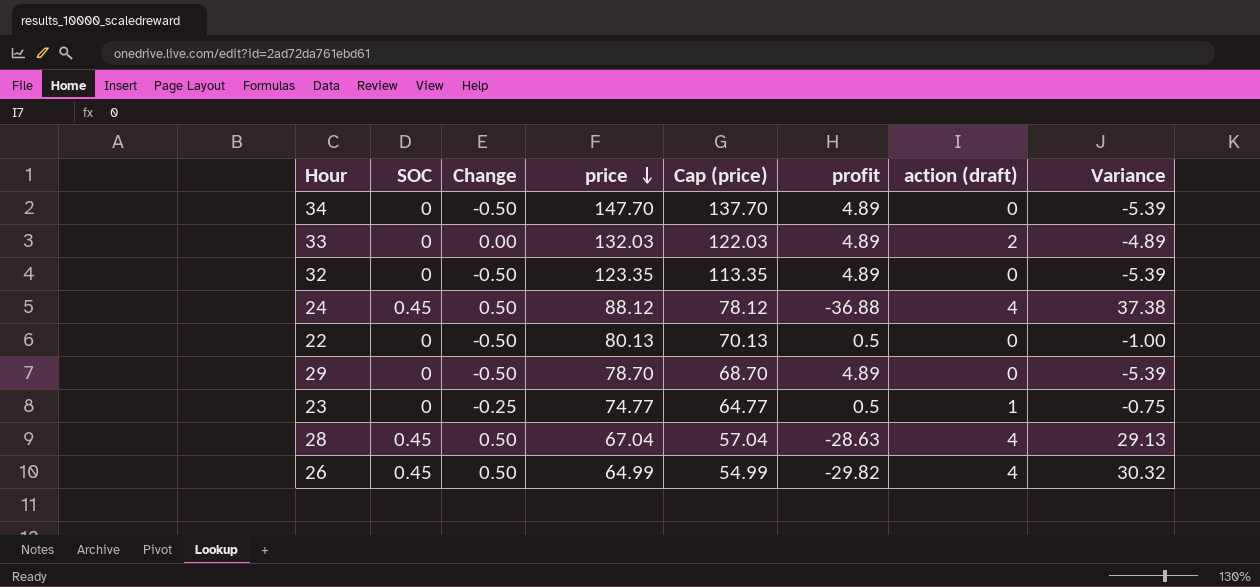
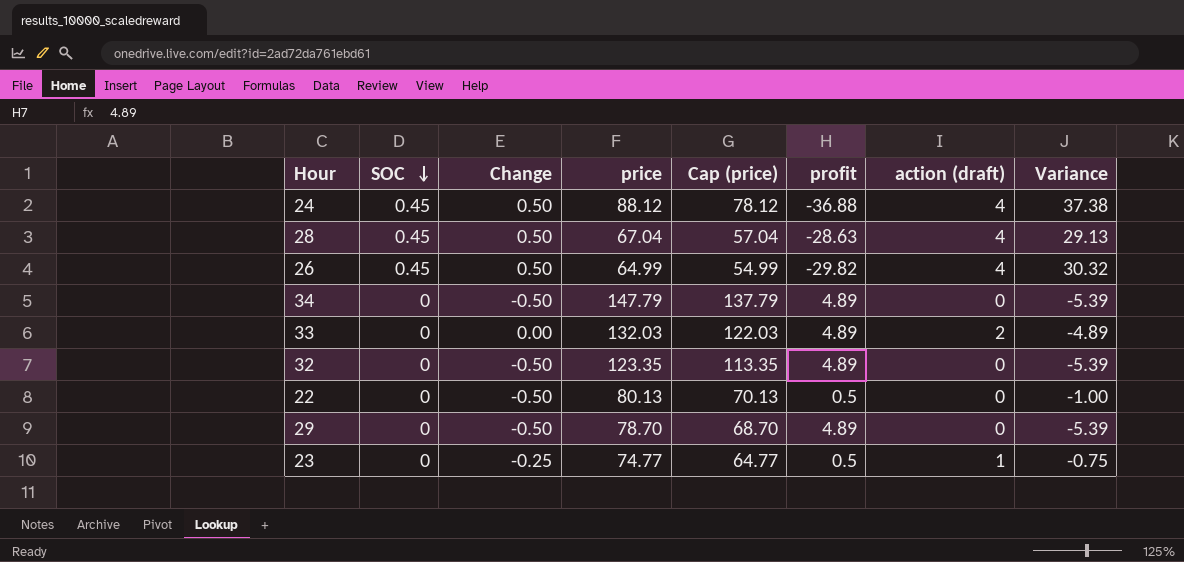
row order: price descending -> SOC descending
34 | price: 147.70 -> 147.79
34 | Cap (price): 137.70 -> 137.79

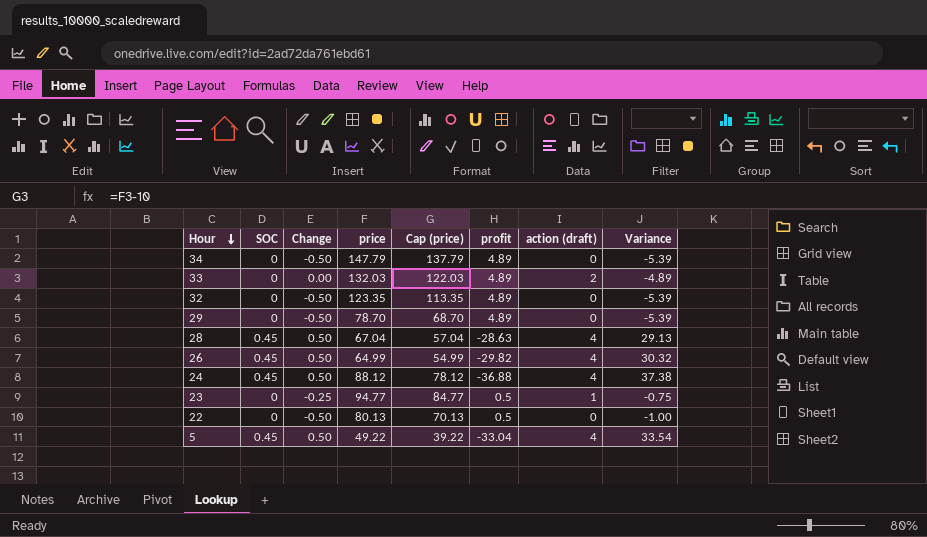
row order: SOC descending -> Hour descending
23 | price: 74.77 -> 94.77
23 | Cap (price): 64.77 -> 84.77
row 5: none -> 0.45 | 0.50 | 49.22 | 39.22 | -33.04 | 4 | 33.54

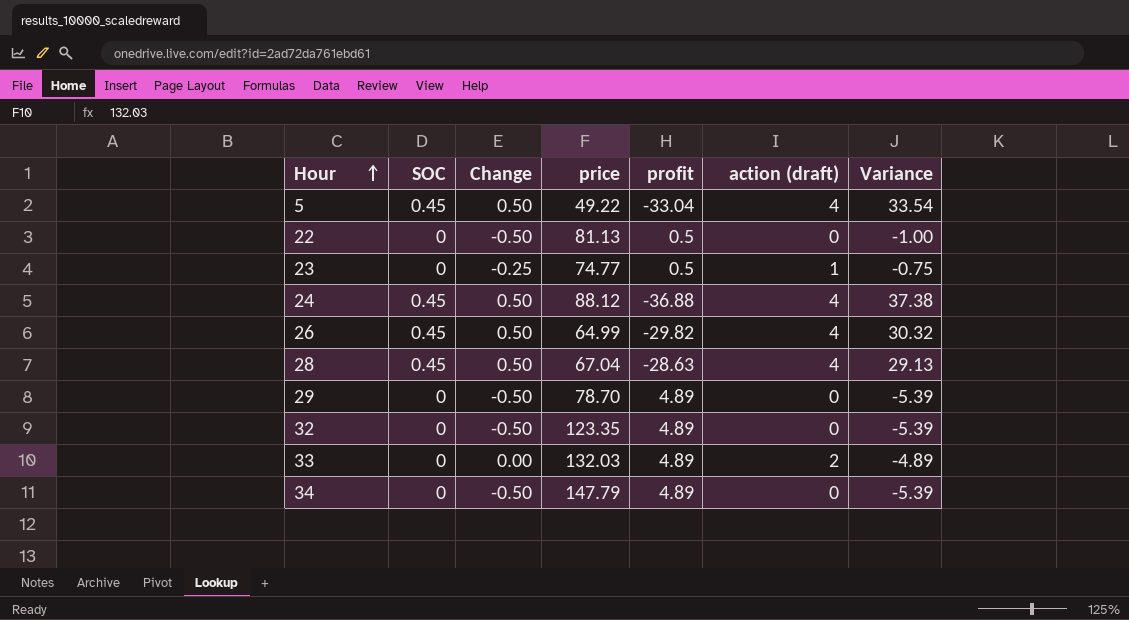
row order: Hour descending -> Hour ascending
column Cap (price) | formula: [price] - 10 -> none
22 | price: 80.13 -> 81.13
23 | price: 94.77 -> 74.77

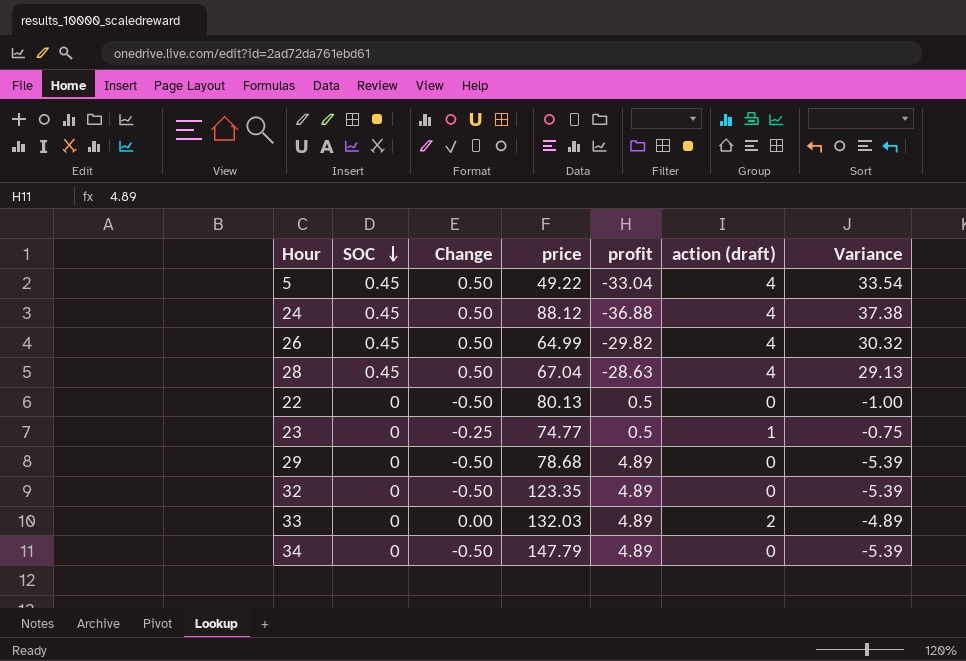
row order: Hour ascending -> SOC descending
22 | price: 81.13 -> 80.13
29 | price: 78.70 -> 78.68

